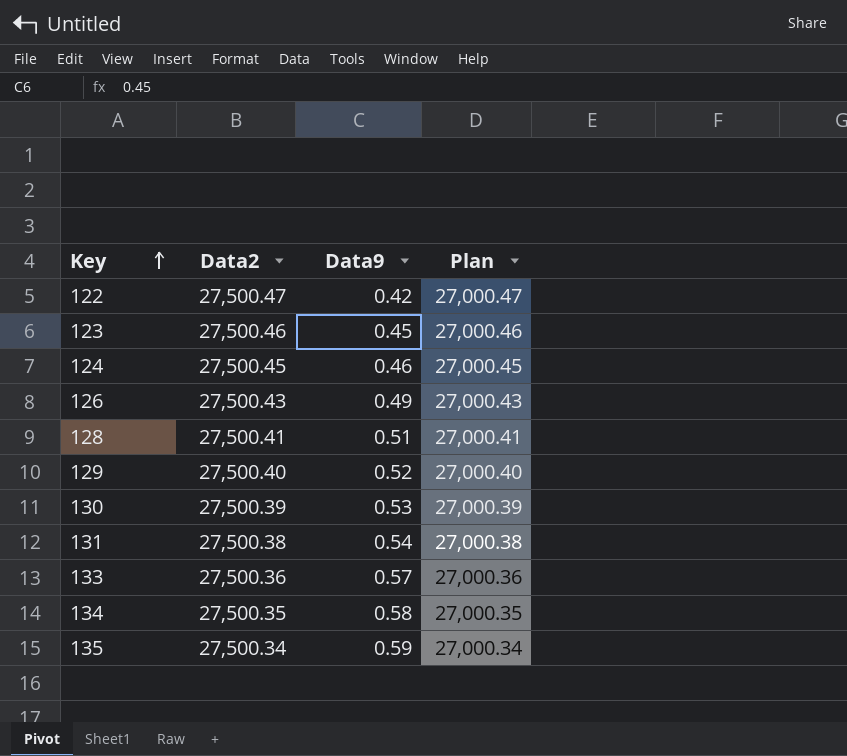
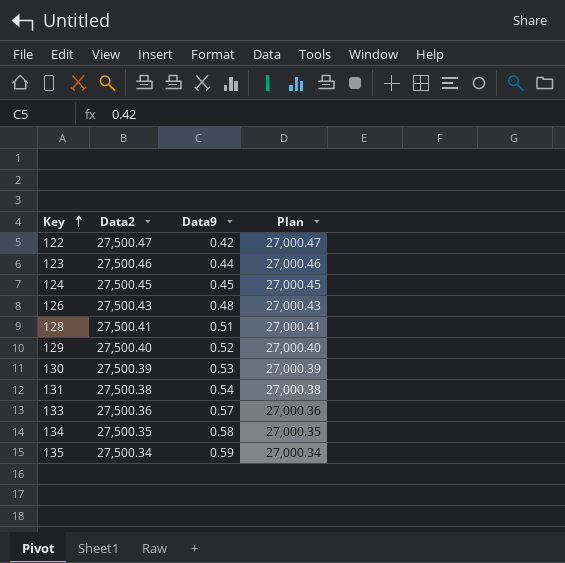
123 | Data9: 0.45 -> 0.44
124 | Data9: 0.46 -> 0.45
126 | Data9: 0.49 -> 0.48

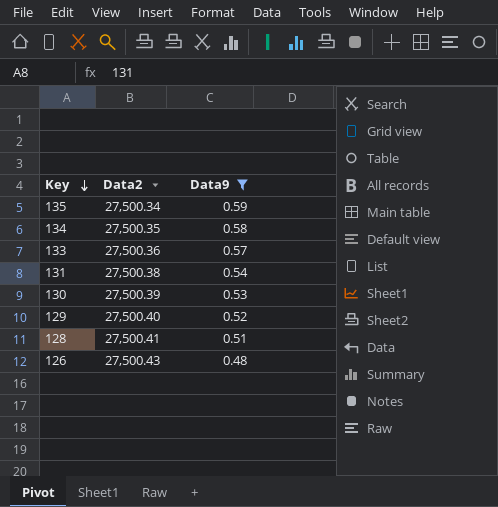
filter: none -> Data9 >= 0.48
row order: Key ascending -> Key descending
column Plan | formula: [Data2] - 500 -> none

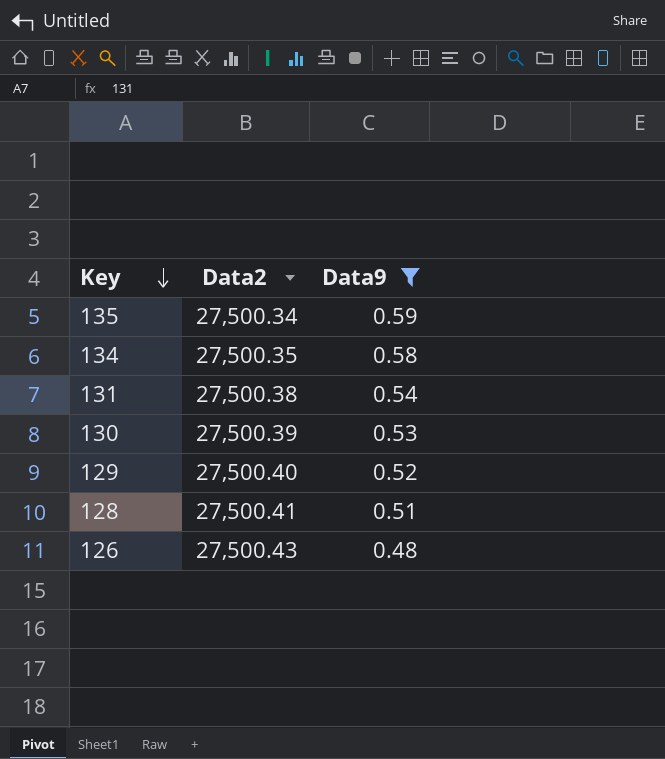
row 133: 27,500.36 | 0.57 -> none

